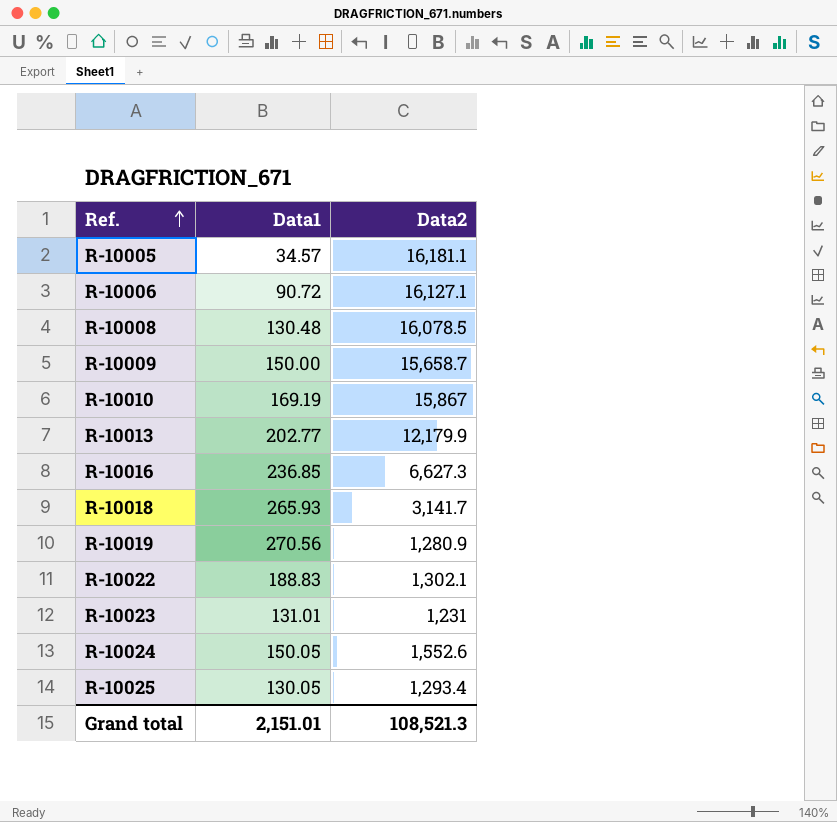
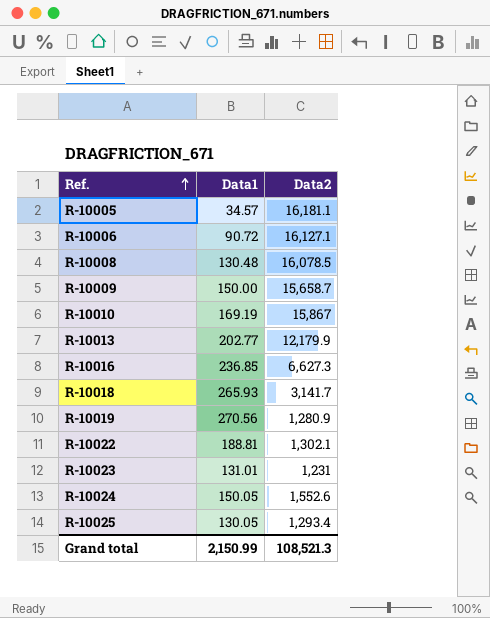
R-10022 | Data1: 188.83 -> 188.81
Grand total | Data1: 2,151.01 -> 2,150.99

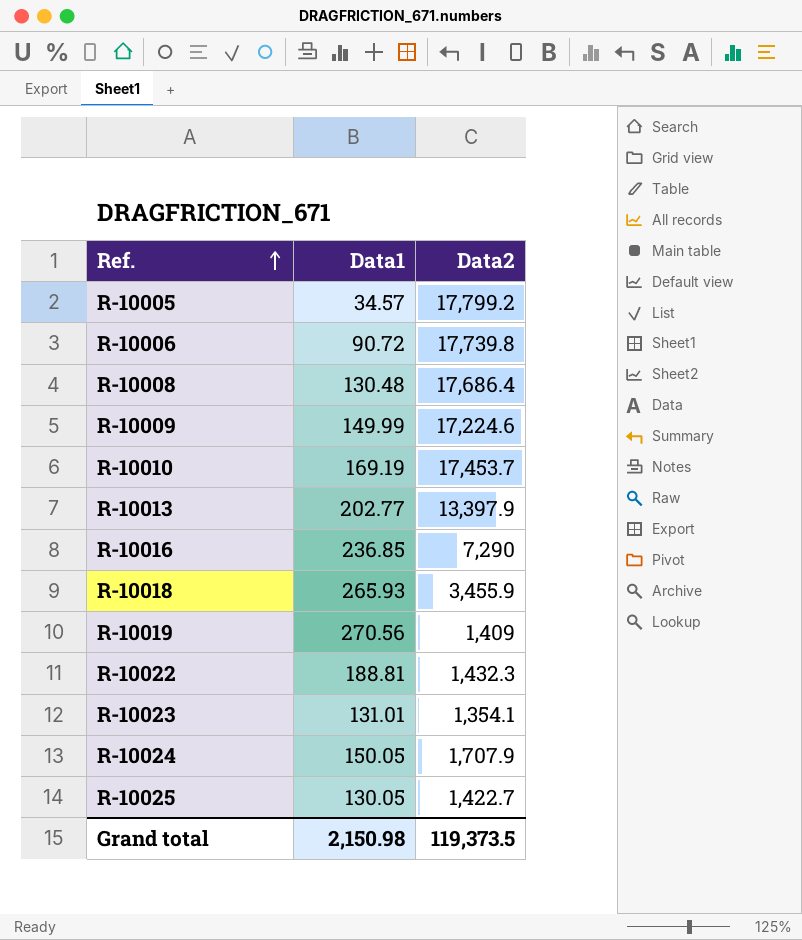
R-10005 | Data2: 16,181.1 -> 17,799.2
R-10006 | Data2: 16,127.1 -> 17,739.8
R-10008 | Data2: 16,078.5 -> 17,686.4
R-10009 | Data1: 150.00 -> 149.99
R-10009 | Data2: 15,658.7 -> 17,224.6
R-10010 | Data2: 15,867 -> 17,453.7
R-10013 | Data2: 12,179.9 -> 13,397.9
R-10016 | Data2: 6,627.3 -> 7,290
R-10018 | Data2: 3,141.7 -> 3,455.9
R-10019 | Data2: 1,280.9 -> 1,409
R-10022 | Data2: 1,302.1 -> 1,432.3
R-10023 | Data2: 1,231 -> 1,354.1
R-10024 | Data2: 1,552.6 -> 1,707.9
R-10025 | Data2: 1,293.4 -> 1,422.7
Grand total | Data1: 2,150.99 -> 2,150.98
Grand total | Data2: 108,521.3 -> 119,373.5

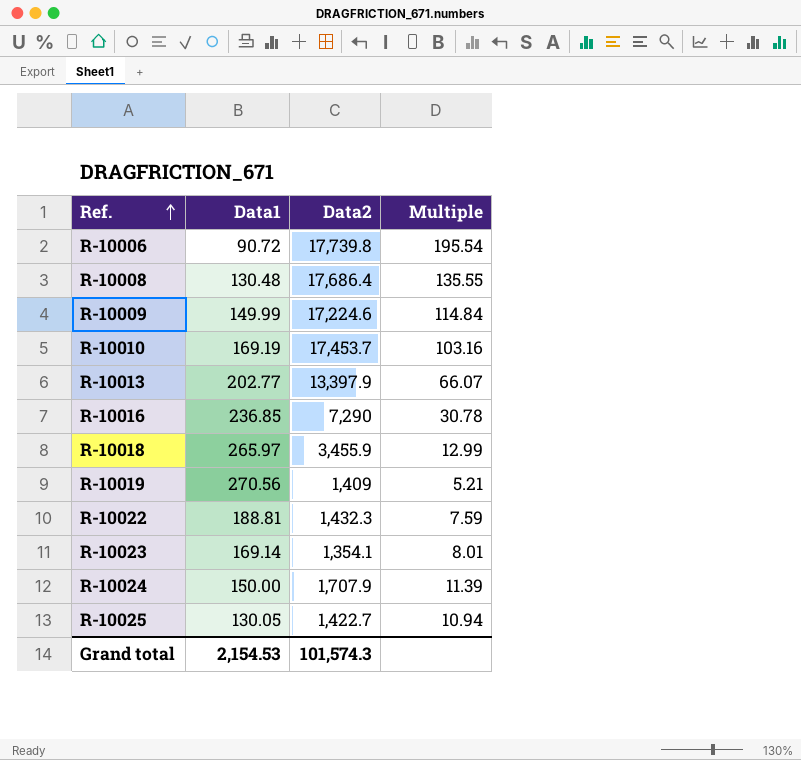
column Multiple | formula: none -> [Data2] / [Data1]
row R-10005: 34.57 | 17,799.2 -> none
R-10018 | Data1: 265.93 -> 265.97
R-10023 | Data1: 131.01 -> 169.14
R-10024 | Data1: 150.05 -> 150.00
Grand total | Data1: 2,150.98 -> 2,154.53
Grand total | Data2: 119,373.5 -> 101,574.3

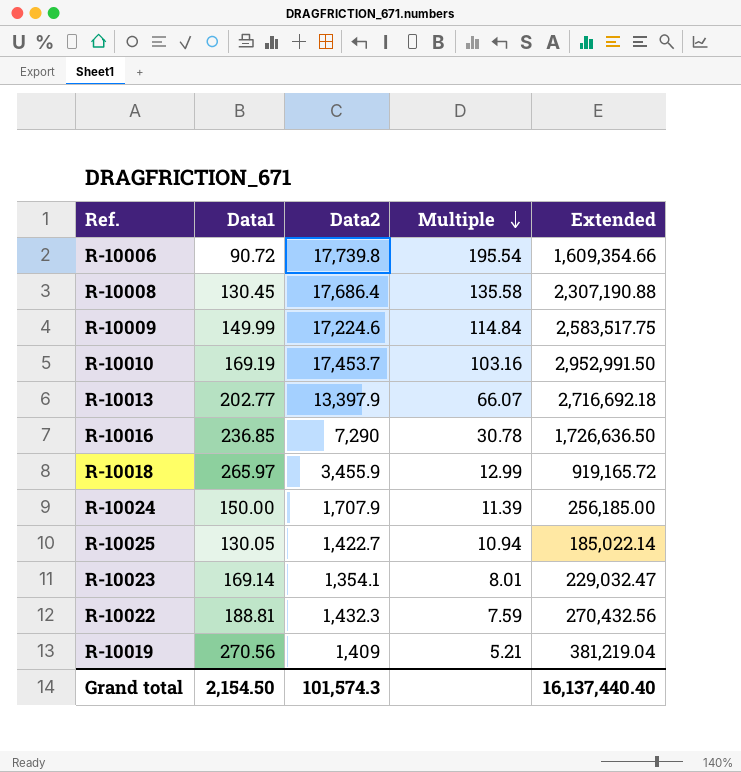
row order: Ref. ascending -> Multiple descending
column Extended | formula: none -> [Data1] * [Data2]
R-10008 | Data1: 130.48 -> 130.45
R-10008 | Multiple: 135.55 -> 135.58
Grand total | Data1: 2,154.53 -> 2,154.50

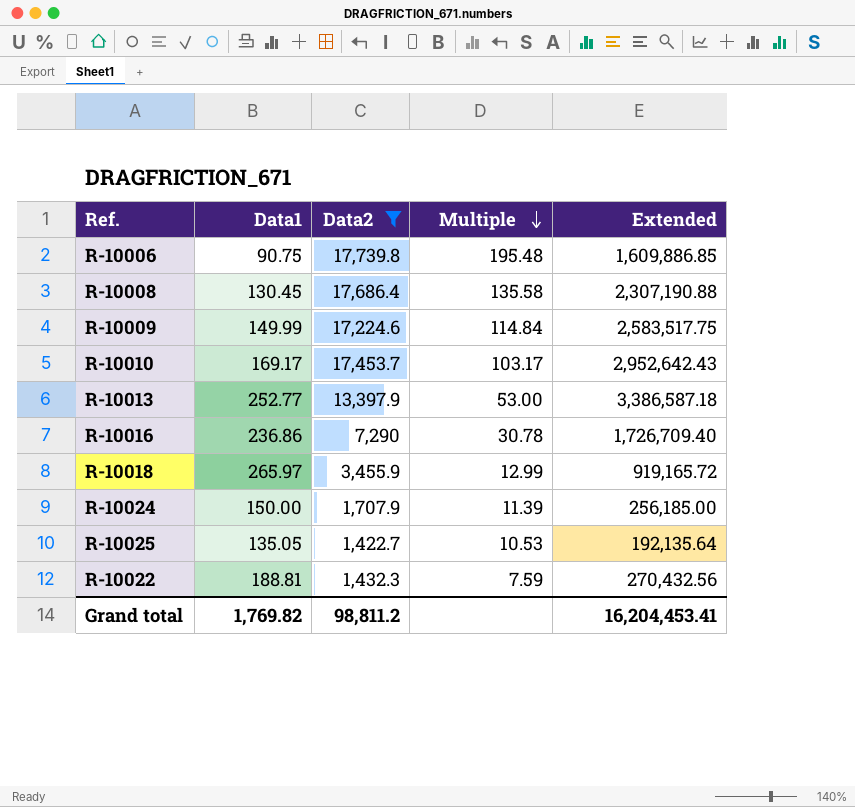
filter: none -> Data2 >= 1,422.7
R-10006 | Data1: 90.72 -> 90.75
R-10006 | Multiple: 195.54 -> 195.48
R-10006 | Extended: 1,609,354.66 -> 1,609,886.85
R-10010 | Data1: 169.19 -> 169.17
R-10010 | Multiple: 103.16 -> 103.17
R-10010 | Extended: 2,952,991.50 -> 2,952,642.43
R-10013 | Data1: 202.77 -> 252.77
R-10013 | Multiple: 66.07 -> 53.00
R-10013 | Extended: 2,716,692.18 -> 3,386,587.18
R-10016 | Data1: 236.85 -> 236.86
R-10016 | Extended: 1,726,636.50 -> 1,726,709.40
R-10025 | Data1: 130.05 -> 135.05
R-10025 | Multiple: 10.94 -> 10.53
R-10025 | Extended: 185,022.14 -> 192,135.64
Grand total | Data1: 2,154.50 -> 1,769.82
Grand total | Data2: 101,574.3 -> 98,811.2
Grand total | Extended: 16,137,440.40 -> 16,204,453.41

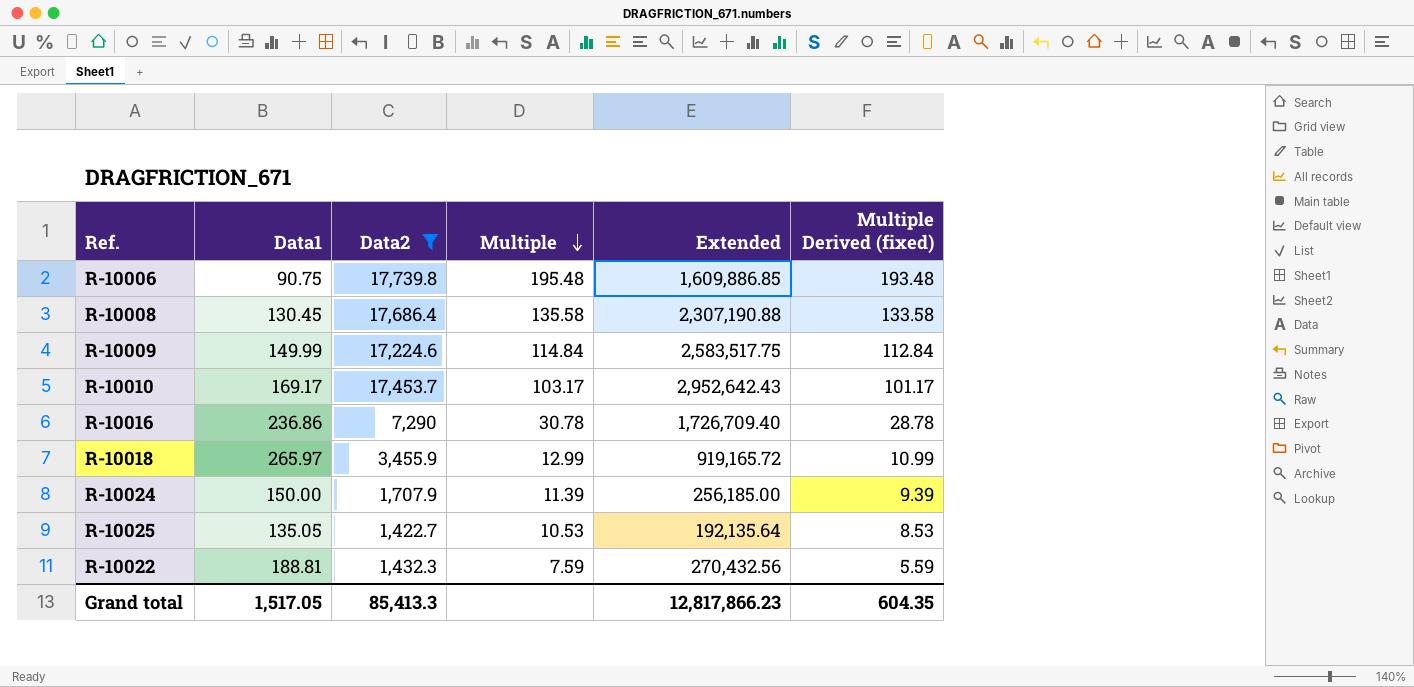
column Multiple Derived (fixed) | formula: none -> [Multiple] - 2
row R-10013: 252.77 | 13,397.9 | 53.00 | 3,386,587.18 -> none
Grand total | Data1: 1,769.82 -> 1,517.05
Grand total | Data2: 98,811.2 -> 85,413.3
Grand total | Extended: 16,204,453.41 -> 12,817,866.23

